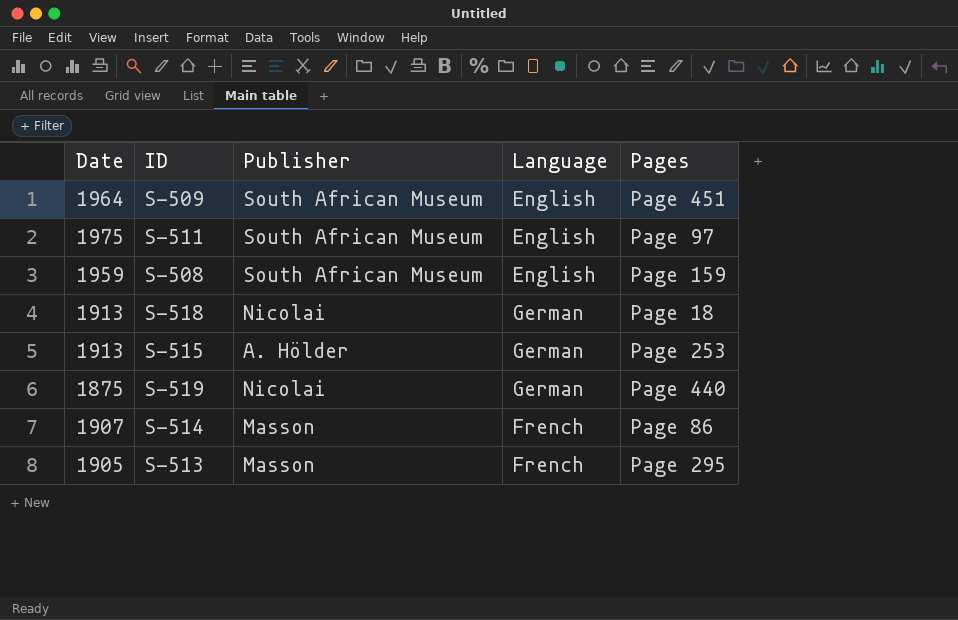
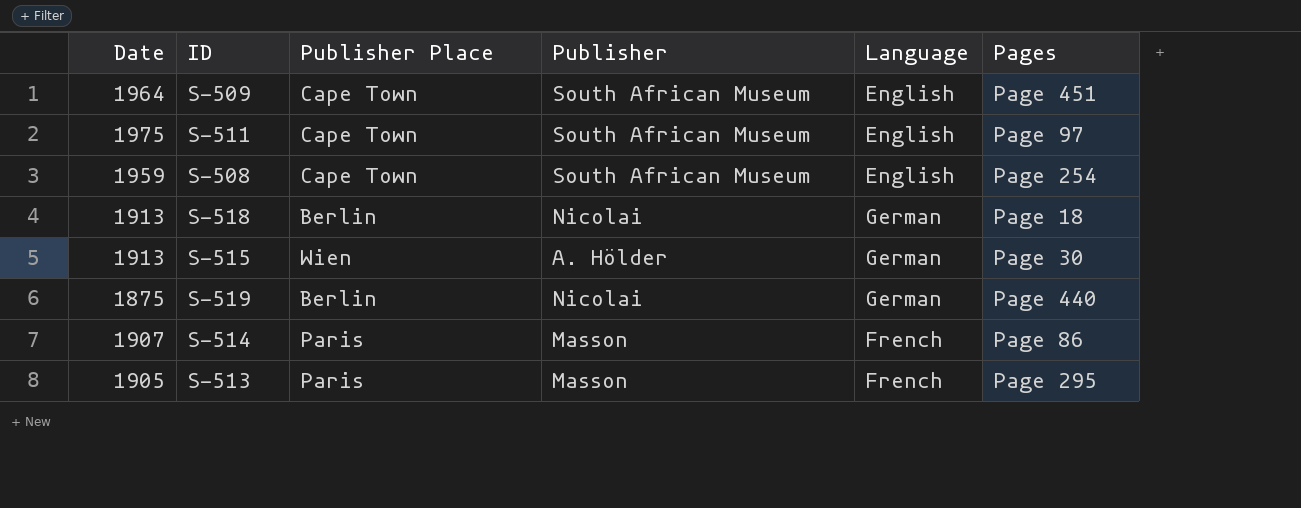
column Publisher Place | position: none -> 3
S-508 | Pages: Page 159 -> Page 254
S-515 | Pages: Page 253 -> Page 30

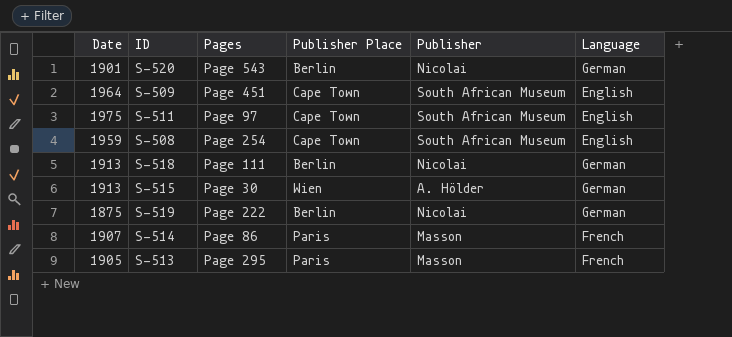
column Pages | position: 6 -> 3
row S-520: none -> 1901 | Page 543 | Berlin | Nicolai | German
S-518 | Pages: Page 18 -> Page 111
S-519 | Pages: Page 440 -> Page 222

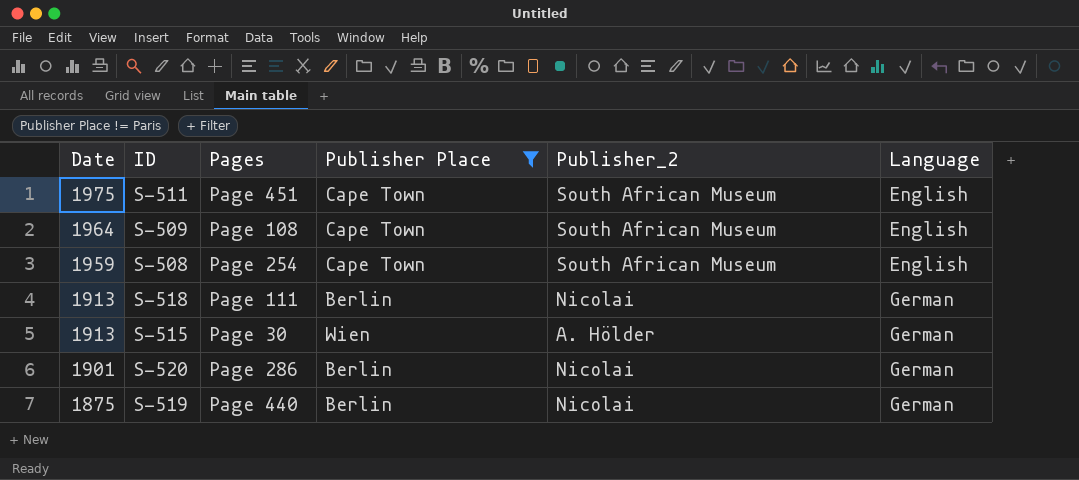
filter: none -> Publisher Place != Paris
row order: none -> Date descending
column name: Publisher -> Publisher_2
S-511 | Pages: Page 97 -> Page 451
S-509 | Pages: Page 451 -> Page 108
S-520 | Pages: Page 543 -> Page 286
S-519 | Pages: Page 222 -> Page 440

